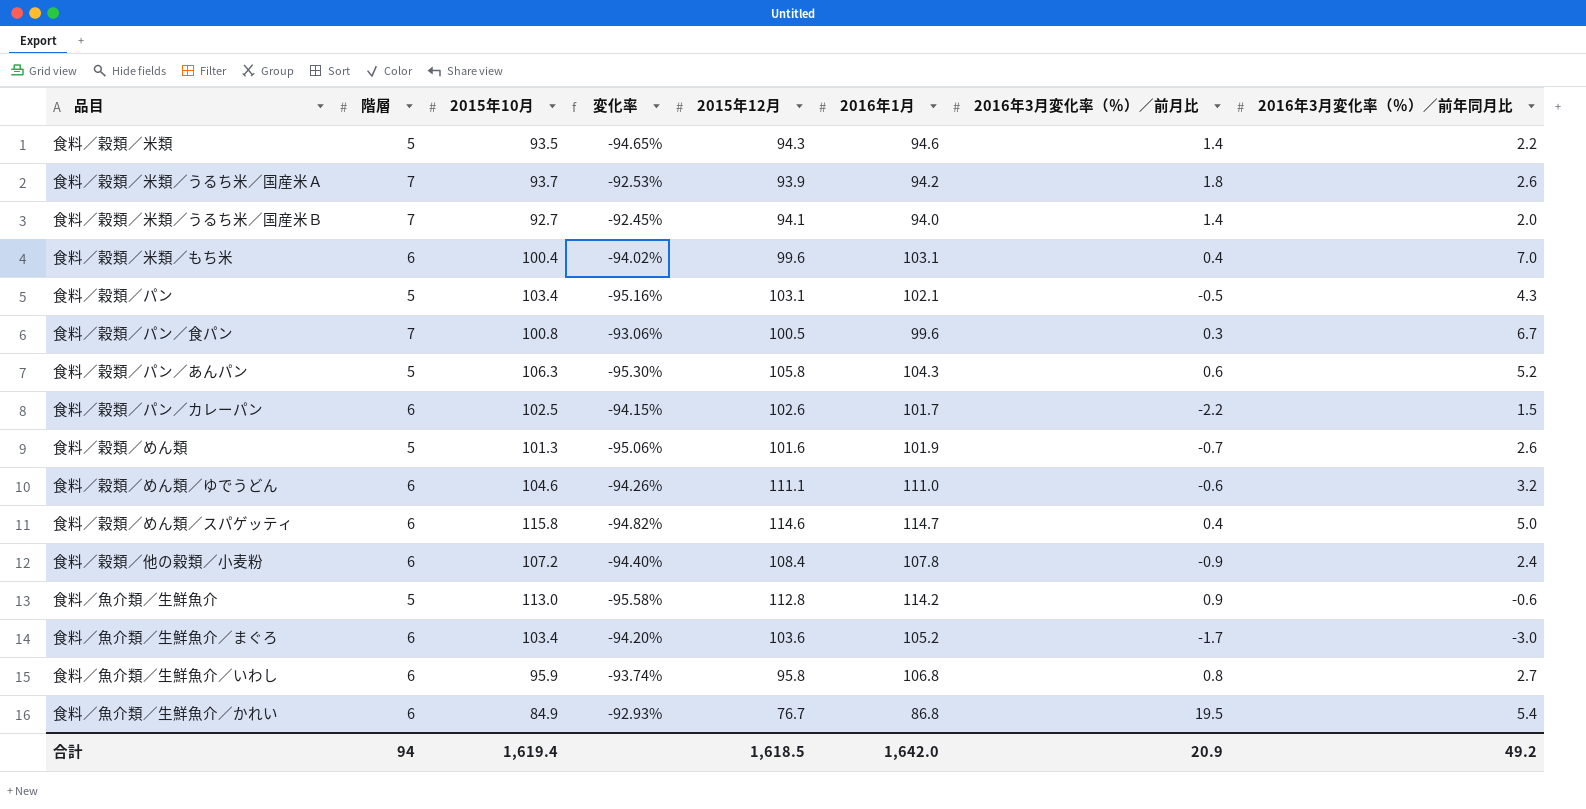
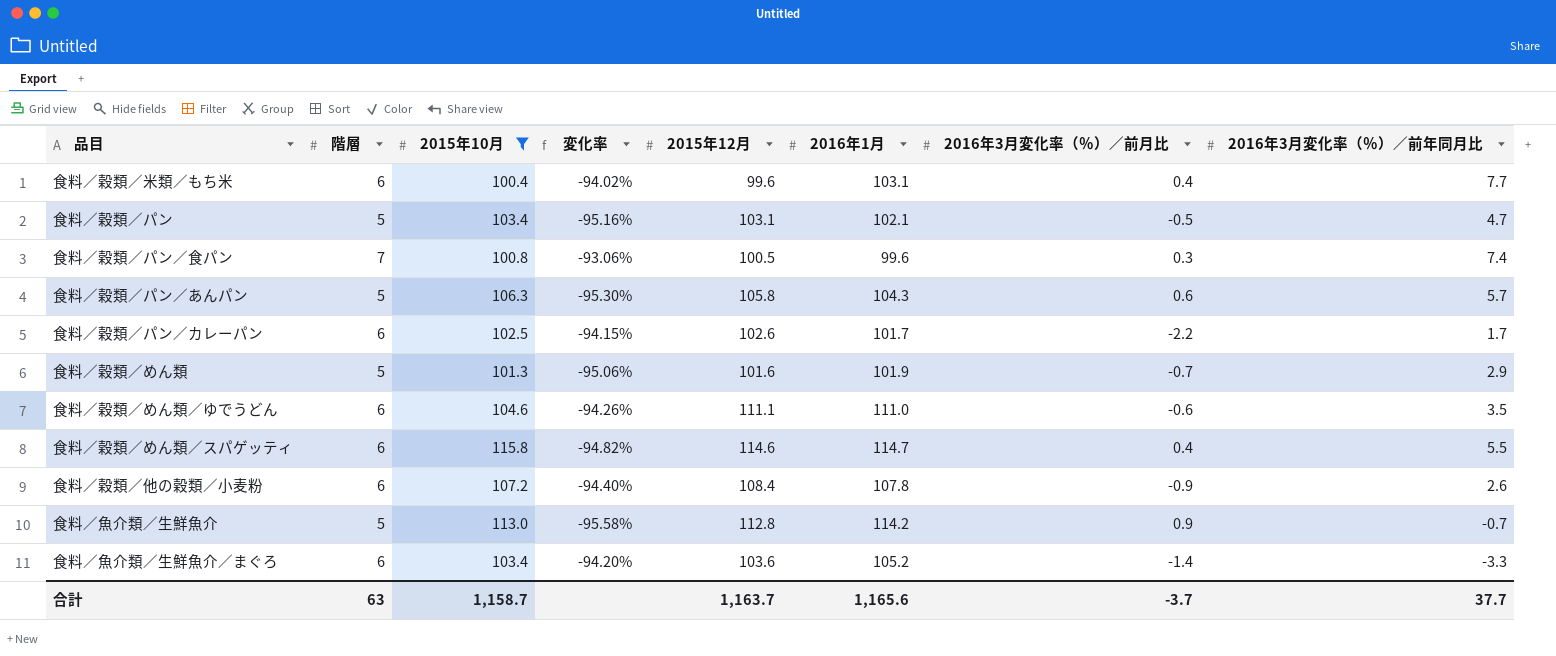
filter: none -> 2015年10月 >= 100.4
食料／穀類／米類／もち米 | 2016年3月変化率（％）／前年同月比: 7.0 -> 7.7
食料／穀類／パン | 2016年3月変化率（％）／前年同月比: 4.3 -> 4.7
食料／穀類／パン／食パン | 2016年3月変化率（％）／前年同月比: 6.7 -> 7.4
食料／穀類／パン／あんパン | 2016年3月変化率（％）／前年同月比: 5.2 -> 5.7
食料／穀類／パン／カレーパン | 2016年3月変化率（％）／前年同月比: 1.5 -> 1.7
食料／穀類／めん類 | 2016年3月変化率（％）／前年同月比: 2.6 -> 2.9
食料／穀類／めん類／ゆでうどん | 2016年3月変化率（％）／前年同月比: 3.2 -> 3.5
食料／穀類／めん類／スパゲッティ | 2016年3月変化率（％）／前年同月比: 5.0 -> 5.5
食料／穀類／他の穀類／小麦粉 | 2016年3月変化率（％）／前年同月比: 2.4 -> 2.6
食料／魚介類／生鮮魚介 | 2016年3月変化率（％）／前年同月比: -0.6 -> -0.7
食料／魚介類／生鮮魚介／まぐろ | 2016年3月変化率（％）／前月比: -1.7 -> -1.4
食料／魚介類／生鮮魚介／まぐろ | 2016年3月変化率（％）／前年同月比: -3.0 -> -3.3
合計 | 階層: 94 -> 63
合計 | 2015年10月: 1,619.4 -> 1,158.7
合計 | 2015年12月: 1,618.5 -> 1,163.7
合計 | 2016年1月: 1,642.0 -> 1,165.6
合計 | 2016年3月変化率（％）／前月比: 20.9 -> -3.7
合計 | 2016年3月変化率（％）／前年同月比: 49.2 -> 37.7

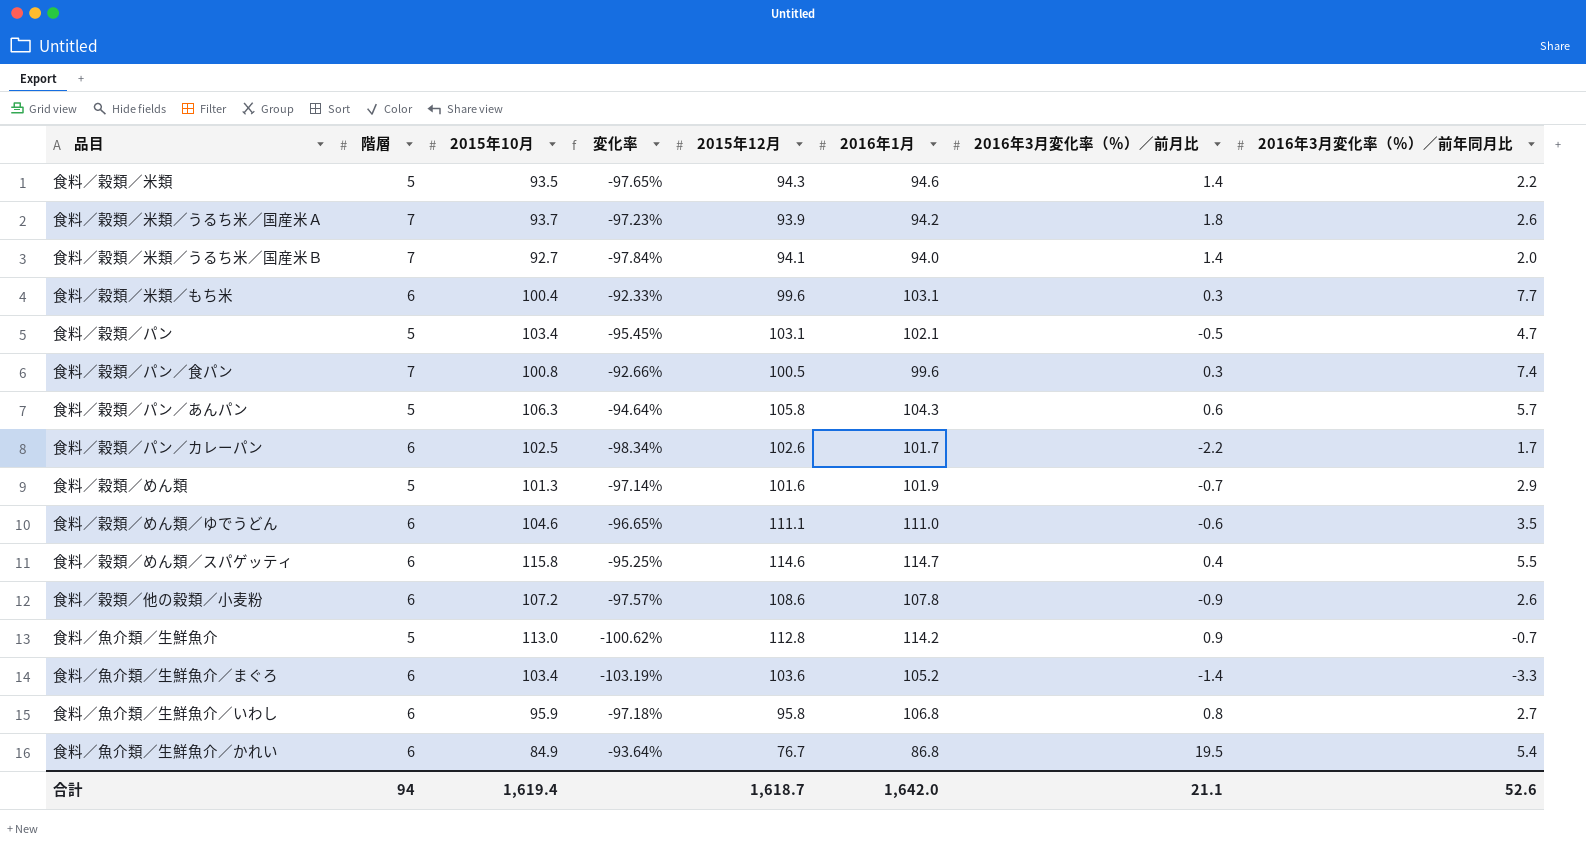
filter: 2015年10月 >= 100.4 -> none
column 変化率 | formula: ([階層] - [2015年10月]) / [2015年10月] -> ([2016年3月変化率（％）／前年同月比] - [2015年10月]) / [2015年10月]
食料／穀類／米類／もち米 | 2016年3月変化率（％）／前月比: 0.4 -> 0.3
食料／穀類／他の穀類／小麦粉 | 2015年12月: 108.4 -> 108.6
合計 | 階層: 63 -> 94
合計 | 2015年10月: 1,158.7 -> 1,619.4
合計 | 2015年12月: 1,163.7 -> 1,618.7
合計 | 2016年1月: 1,165.6 -> 1,642.0
合計 | 2016年3月変化率（％）／前月比: -3.7 -> 21.1
合計 | 2016年3月変化率（％）／前年同月比: 37.7 -> 52.6

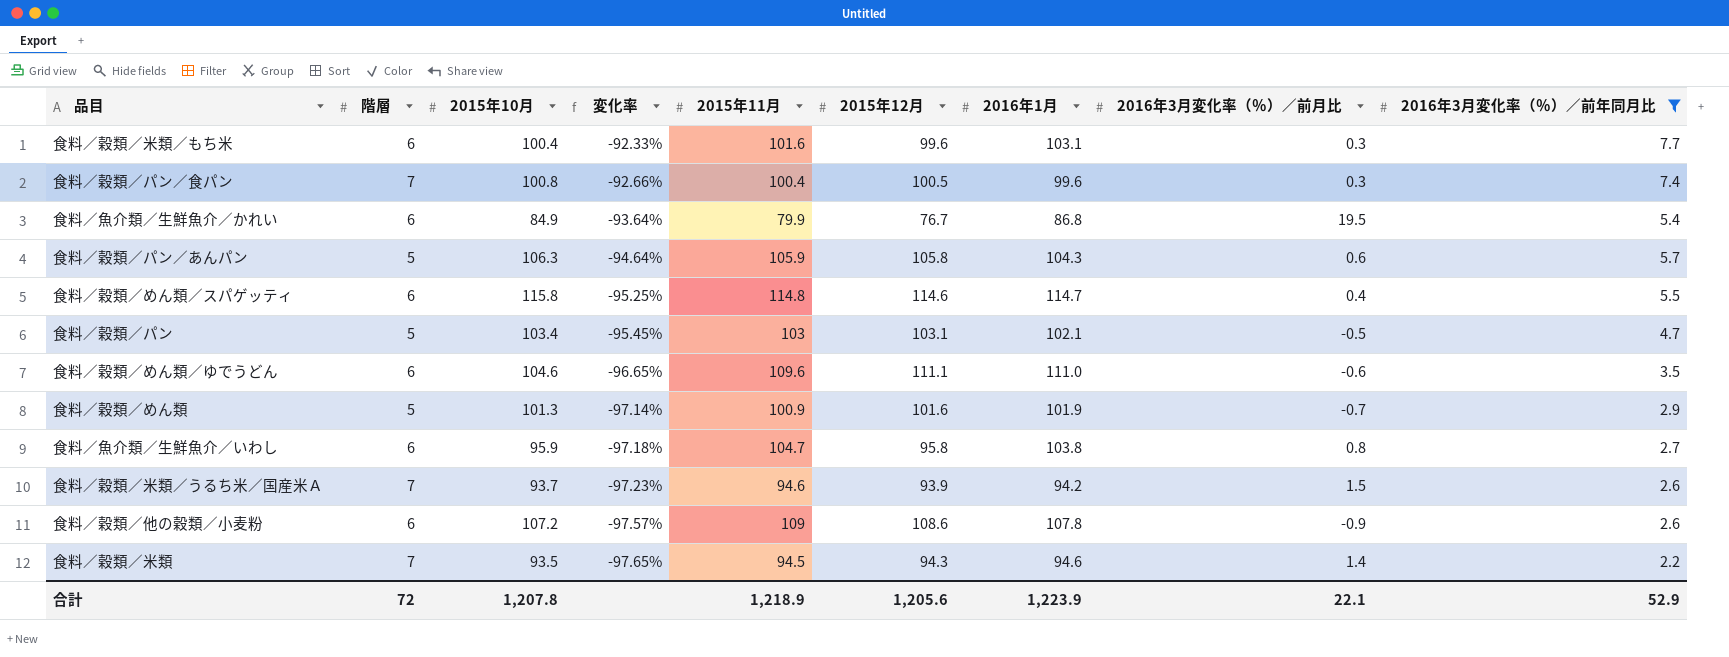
filter: none -> 2016年3月変化率（％）／前年同月比 >= 2.2
row order: none -> 変化率 descending
column 2015年11月 | position: none -> 5
食料／魚介類／生鮮魚介／いわし | 2016年1月: 106.8 -> 103.8
食料／穀類／米類／うるち米／国産米Ａ | 2016年3月変化率（％）／前月比: 1.8 -> 1.5
食料／穀類／米類 | 階層: 5 -> 7
合計 | 階層: 94 -> 72
合計 | 2015年10月: 1,619.4 -> 1,207.8
合計 | 2015年12月: 1,618.7 -> 1,205.6
合計 | 2016年1月: 1,642.0 -> 1,223.9
合計 | 2016年3月変化率（％）／前月比: 21.1 -> 22.1
合計 | 2016年3月変化率（％）／前年同月比: 52.6 -> 52.9

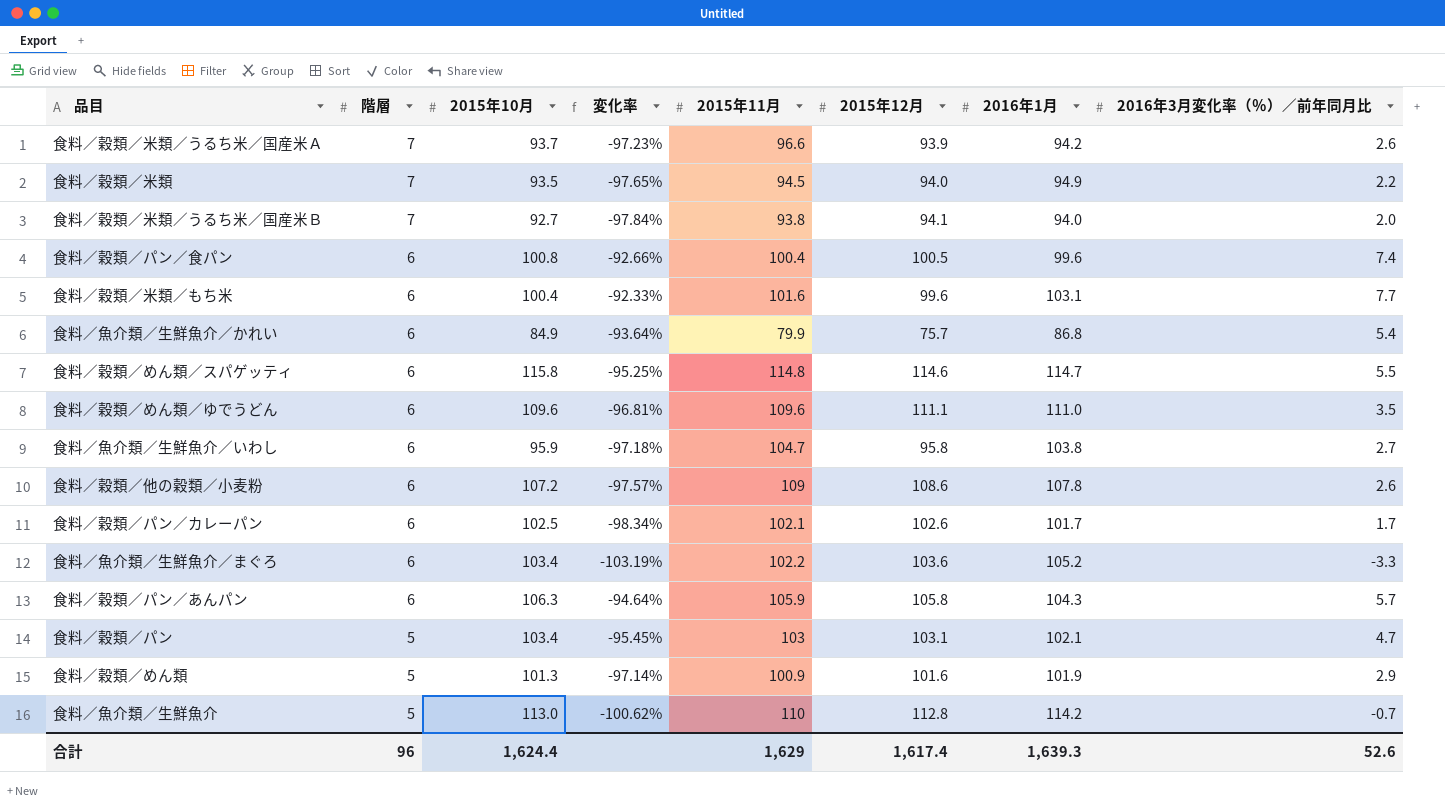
filter: 2016年3月変化率（％）／前年同月比 >= 2.2 -> none
row order: 変化率 descending -> 階層 descending
column 2016年3月変化率（％）／前月比 | position: 8 -> none
食料／穀類／米類／うるち米／国産米Ａ | 2015年11月: 94.6 -> 96.6
食料／穀類／米類 | 2015年12月: 94.3 -> 94.0
食料／穀類／米類 | 2016年1月: 94.6 -> 94.9
食料／穀類／パン／食パン | 階層: 7 -> 6
食料／魚介類／生鮮魚介／かれい | 2015年12月: 76.7 -> 75.7
食料／穀類／めん類／ゆでうどん | 2015年10月: 104.6 -> 109.6
食料／穀類／めん類／ゆでうどん | 変化率: -96.65% -> -96.81%
食料／穀類／パン／あんパン | 階層: 5 -> 6
合計 | 階層: 72 -> 96
合計 | 2015年10月: 1,207.8 -> 1,624.4
合計 | 2015年11月: 1,218.9 -> 1,629
合計 | 2015年12月: 1,205.6 -> 1,617.4
合計 | 2016年1月: 1,223.9 -> 1,639.3
合計 | 2016年3月変化率（％）／前年同月比: 52.9 -> 52.6

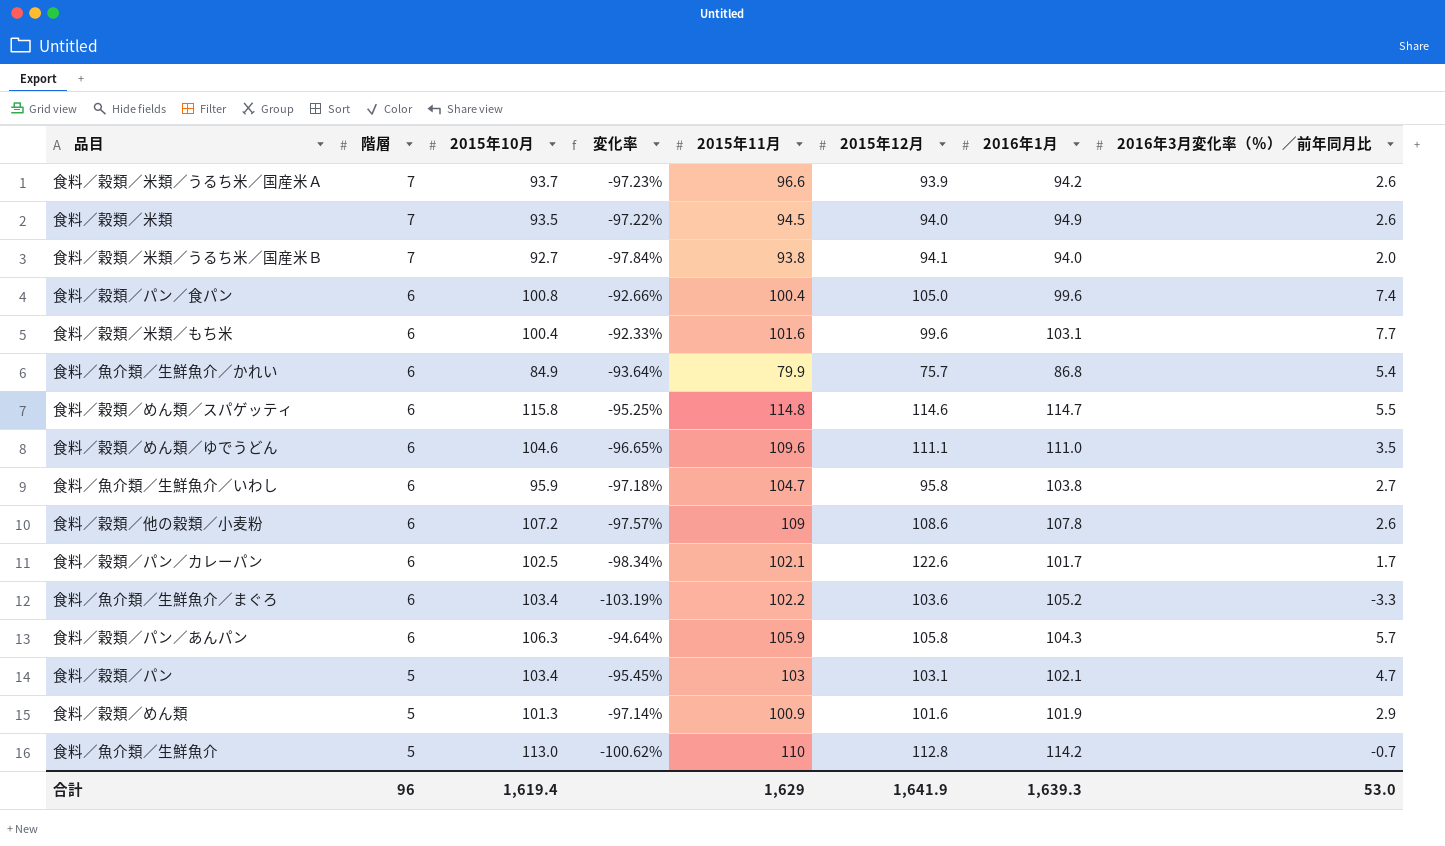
食料／穀類／米類 | 変化率: -97.65% -> -97.22%
食料／穀類／米類 | 2016年3月変化率（％）／前年同月比: 2.2 -> 2.6
食料／穀類／パン／食パン | 2015年12月: 100.5 -> 105.0
食料／穀類／めん類／ゆでうどん | 2015年10月: 109.6 -> 104.6
食料／穀類／めん類／ゆでうどん | 変化率: -96.81% -> -96.65%
食料／穀類／パン／カレーパン | 2015年12月: 102.6 -> 122.6
合計 | 2015年10月: 1,624.4 -> 1,619.4
合計 | 2015年12月: 1,617.4 -> 1,641.9
合計 | 2016年3月変化率（％）／前年同月比: 52.6 -> 53.0

